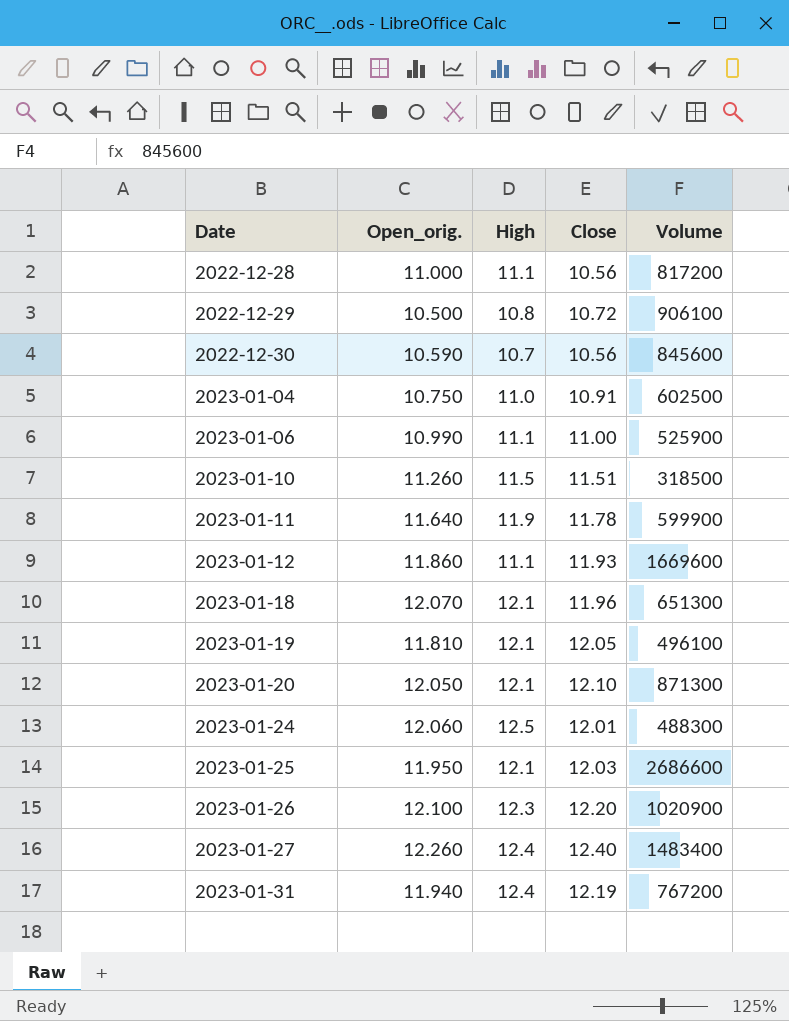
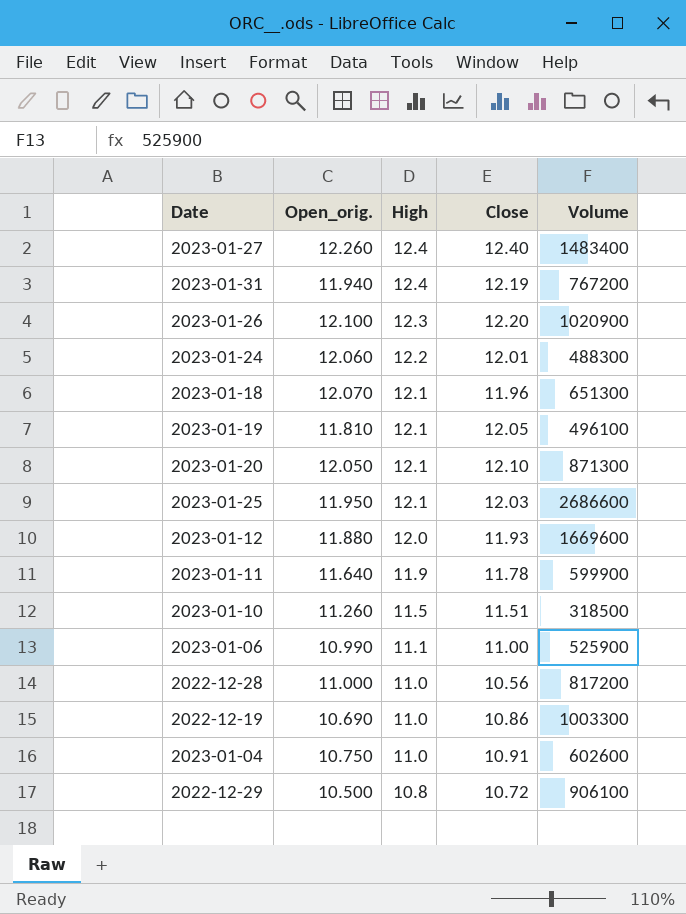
row order: Date ascending -> High descending
row 2022-12-30: 10.590 | 10.7 | 10.56 | 845600 -> none
2023-01-24 | High: 12.5 -> 12.2
2023-01-12 | Open_orig.: 11.860 -> 11.880
2023-01-12 | High: 11.1 -> 12.0
2022-12-28 | High: 11.1 -> 11.0
row 2022-12-19: none -> 10.690 | 11.0 | 10.86 | 1003300
2023-01-04 | Volume: 602500 -> 602600

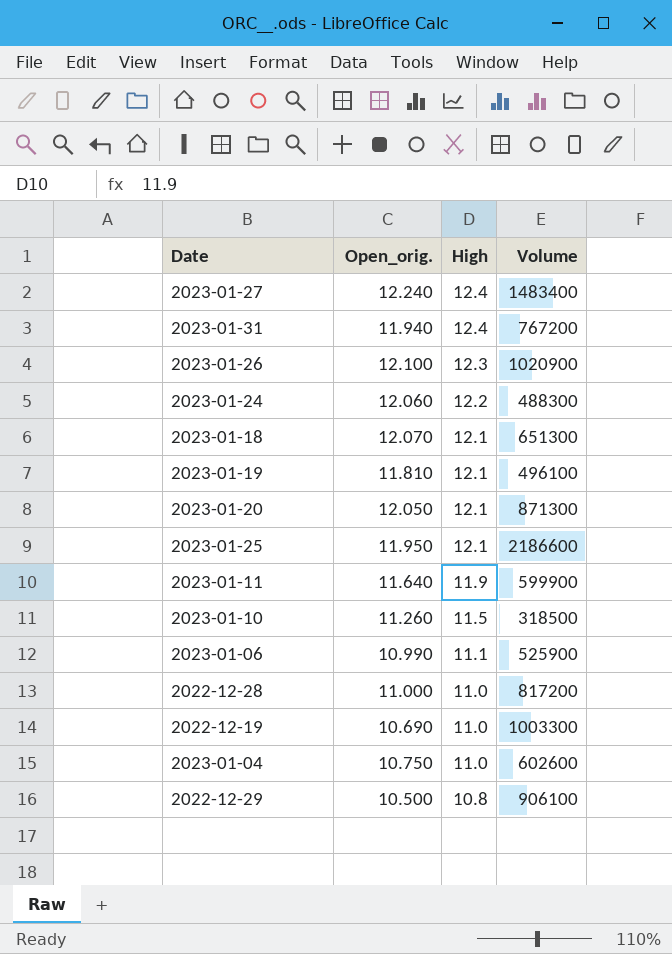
column Close | position: 4 -> none
row 2023-01-12: 11.880 | 12.0 | 11.93 | 1669600 -> none
2023-01-27 | Open_orig.: 12.260 -> 12.240
2023-01-25 | Volume: 2686600 -> 2186600

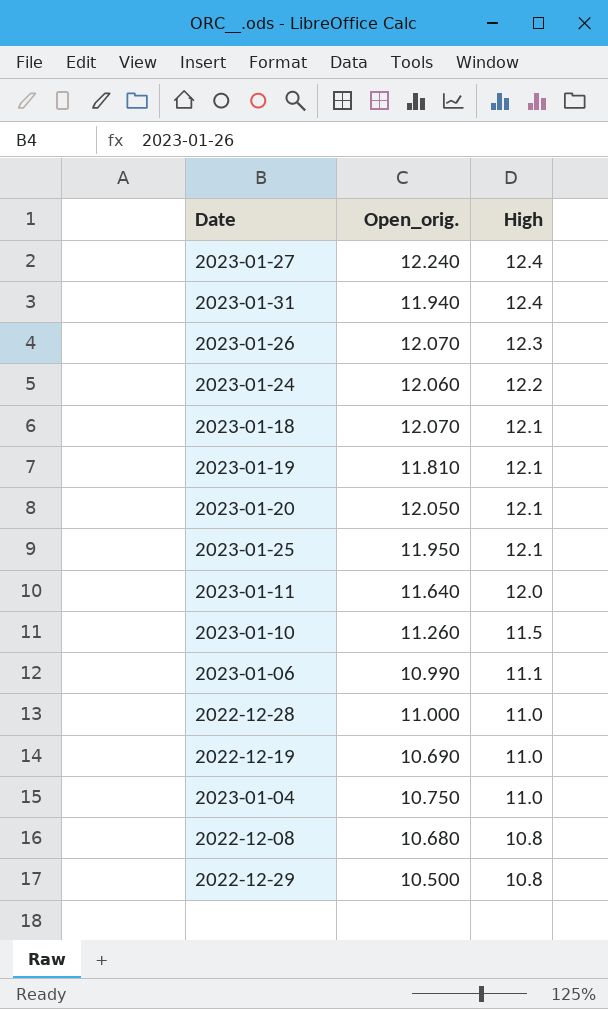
column Volume | position: 4 -> none
2023-01-26 | Open_orig.: 12.100 -> 12.070
2023-01-11 | High: 11.9 -> 12.0
row 2022-12-08: none -> 10.680 | 10.8

